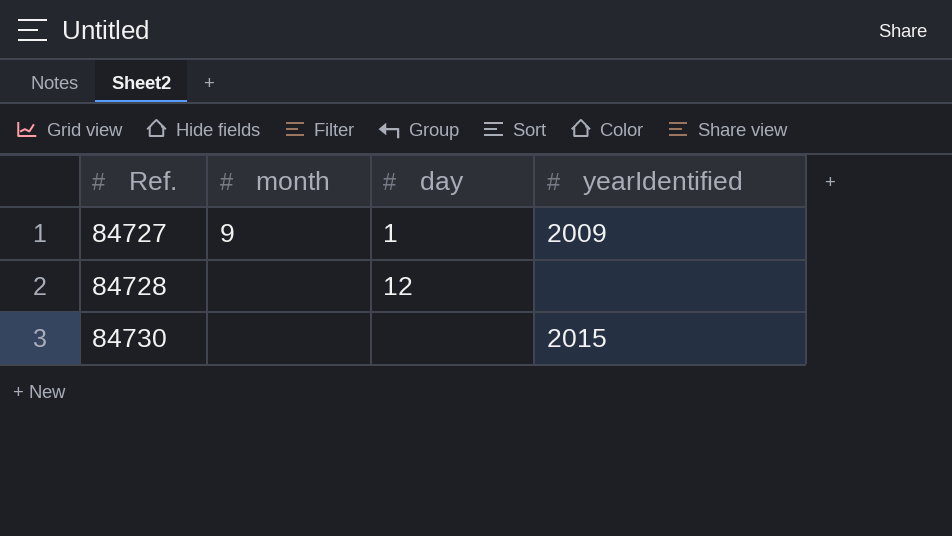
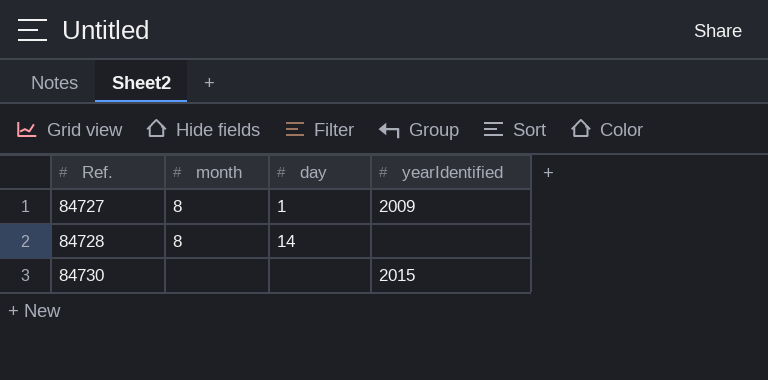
84727 | month: 9 -> 8
84728 | month: none -> 8
84728 | day: 12 -> 14

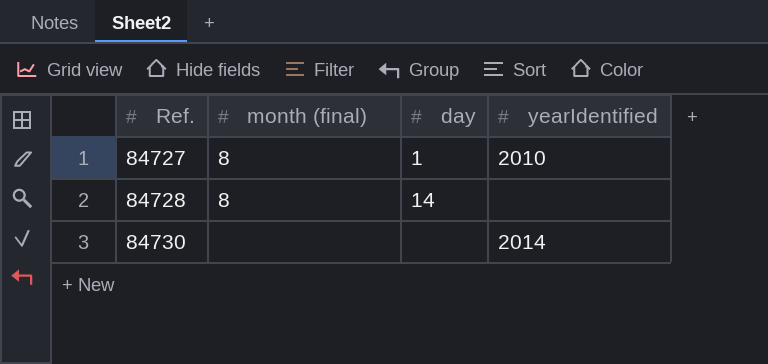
column name: month -> month (final)
84727 | yearIdentified: 2009 -> 2010
84730 | yearIdentified: 2015 -> 2014

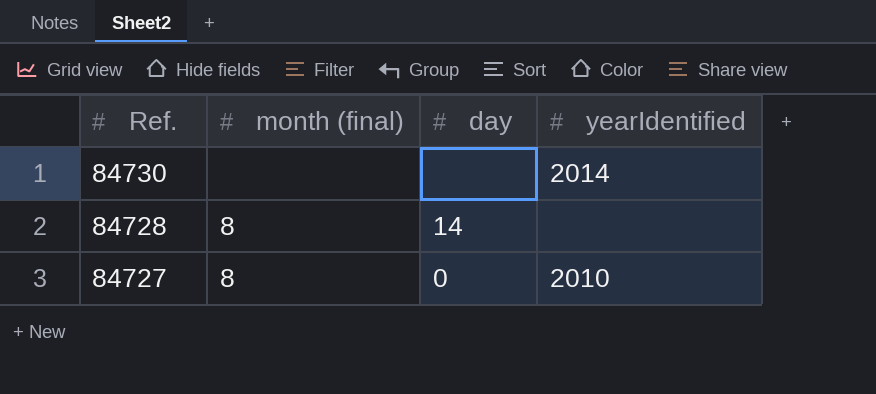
row order: Ref. ascending -> Ref. descending
84727 | day: 1 -> 0

